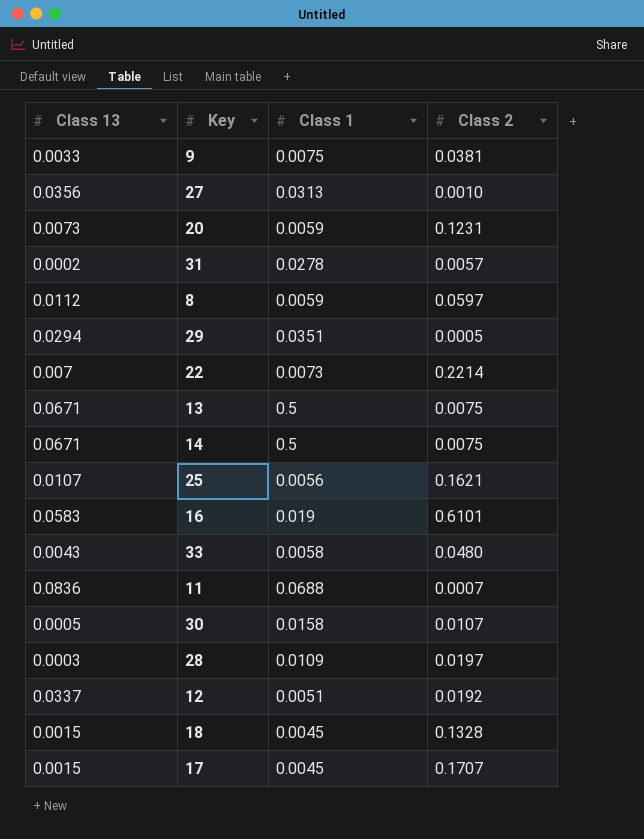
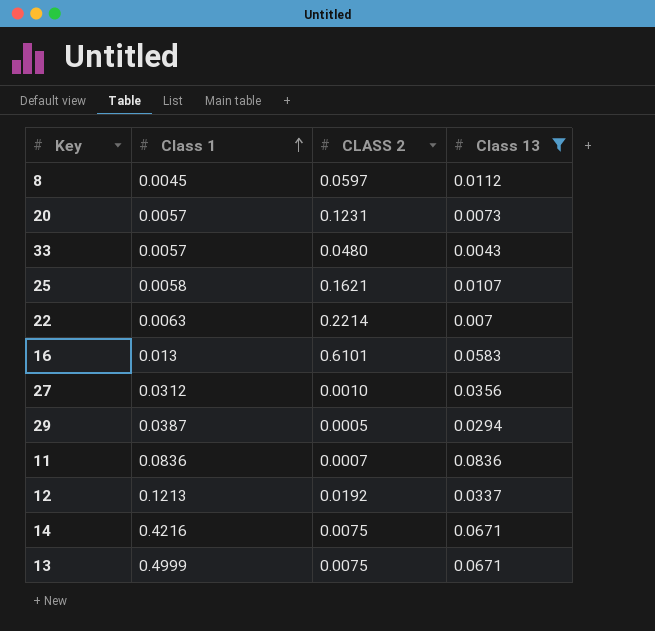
filter: none -> Class 13 >= 0.0043
row order: none -> Class 1 ascending
column name: Class 2 -> CLASS 2
column Class 13 | position: 1 -> 4
8 | Class 1: 0.0059 -> 0.0045
20 | Class 1: 0.0059 -> 0.0057
33 | Class 1: 0.0058 -> 0.0057
25 | Class 1: 0.0056 -> 0.0058
22 | Class 1: 0.0073 -> 0.0063
16 | Class 1: 0.019 -> 0.013
27 | Class 1: 0.0313 -> 0.0312
29 | Class 1: 0.0351 -> 0.0387
11 | Class 1: 0.0688 -> 0.0836
12 | Class 1: 0.0051 -> 0.1213
14 | Class 1: 0.5 -> 0.4216
13 | Class 1: 0.5 -> 0.4999

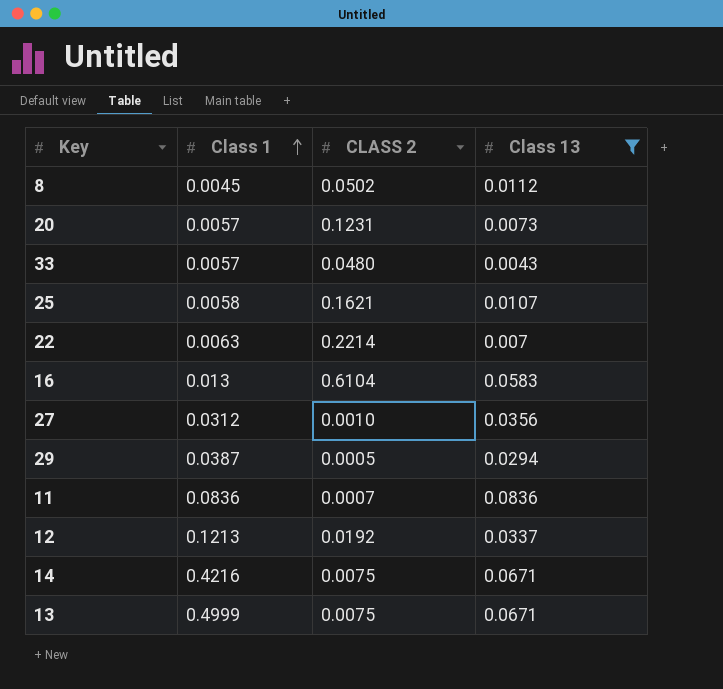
8 | CLASS 2: 0.0597 -> 0.0502
16 | CLASS 2: 0.6101 -> 0.6104

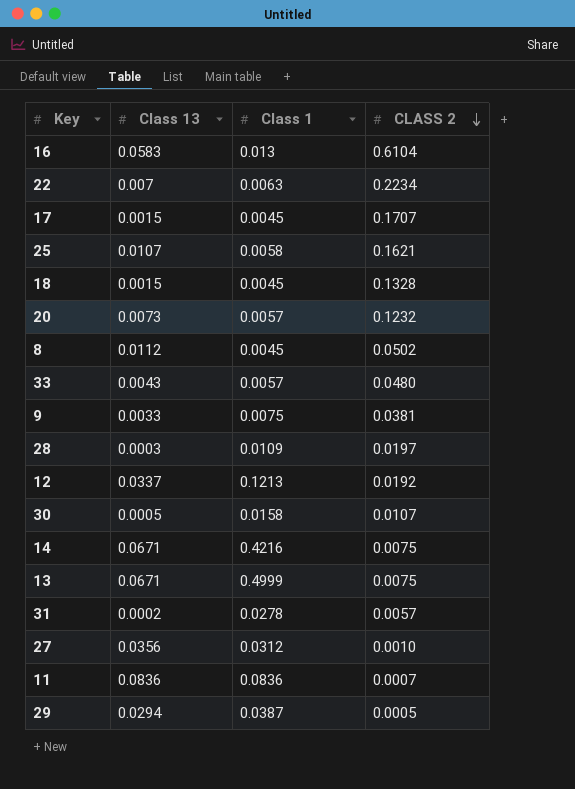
filter: Class 13 >= 0.0043 -> none
row order: Class 1 ascending -> CLASS 2 descending
column Class 13 | position: 4 -> 2
22 | CLASS 2: 0.2214 -> 0.2234
20 | CLASS 2: 0.1231 -> 0.1232

